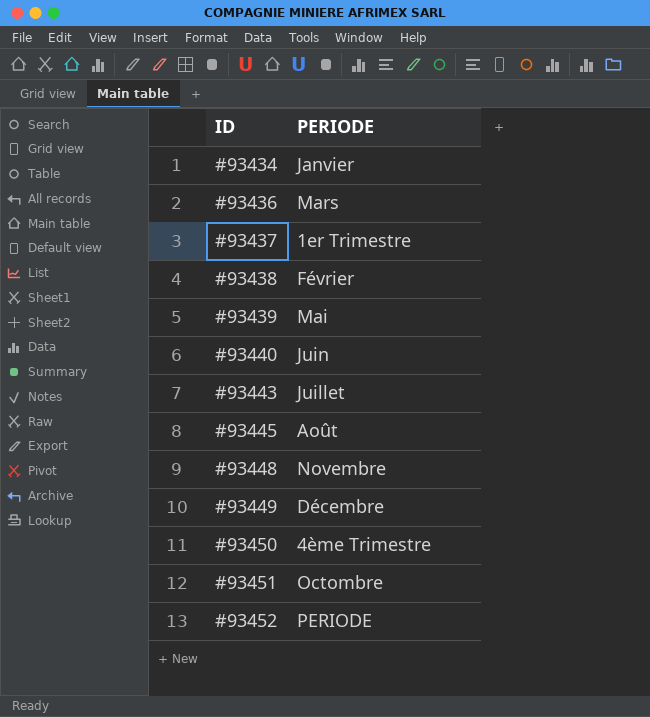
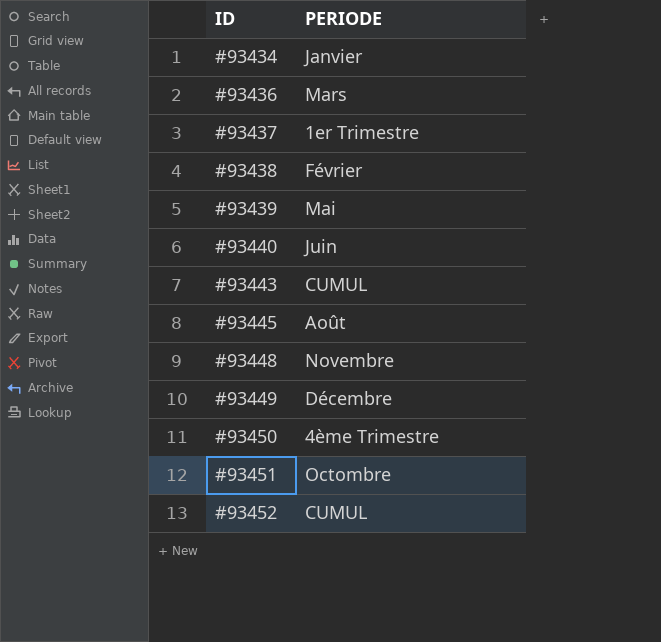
#93443 | PERIODE: Juillet -> CUMUL
#93452 | PERIODE: PERIODE -> CUMUL

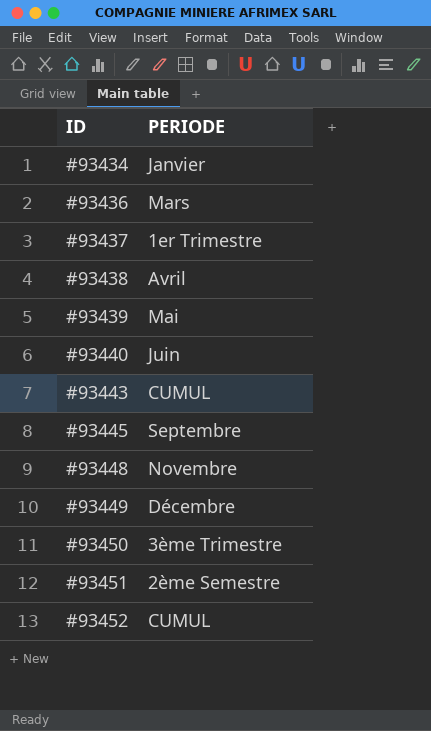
#93438 | PERIODE: Février -> Avril
#93445 | PERIODE: Août -> Septembre
#93450 | PERIODE: 4ème Trimestre -> 3ème Trimestre
#93451 | PERIODE: Octombre -> 2ème Semestre

